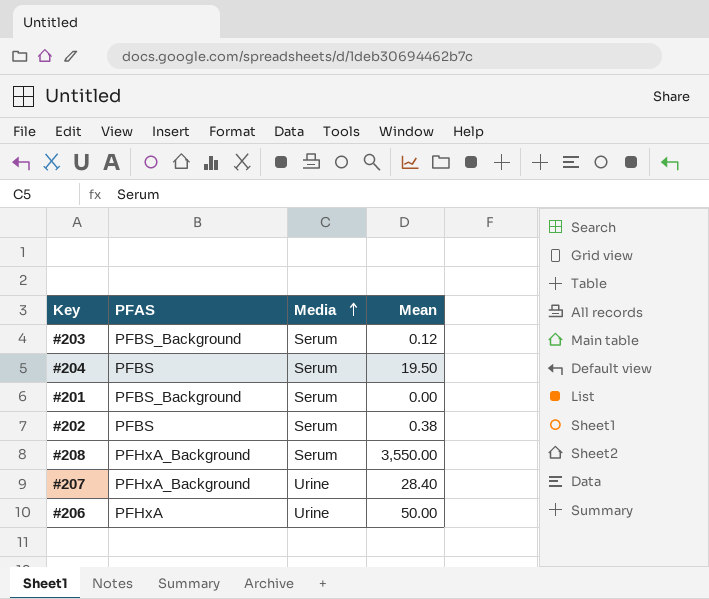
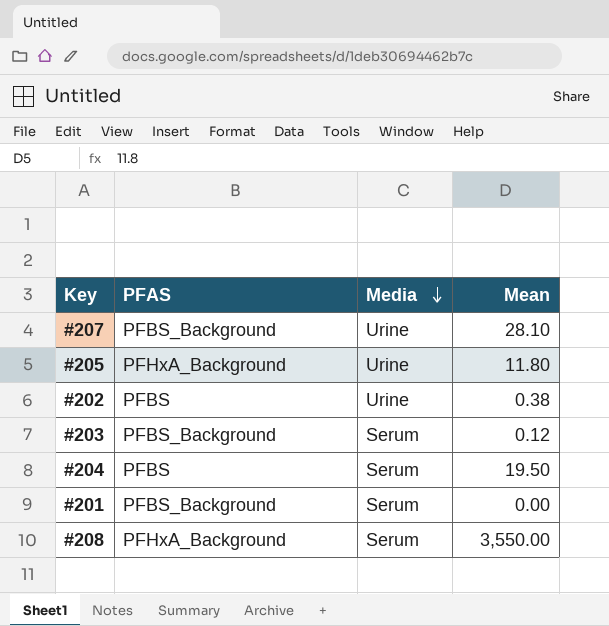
row order: Media ascending -> Media descending
row #206: PFHxA | Urine | 50.00 -> none
#207 | PFAS: PFHxA_Background -> PFBS_Background
#207 | Mean: 28.40 -> 28.10
row #205: none -> PFHxA_Background | Urine | 11.80
#202 | Media: Serum -> Urine

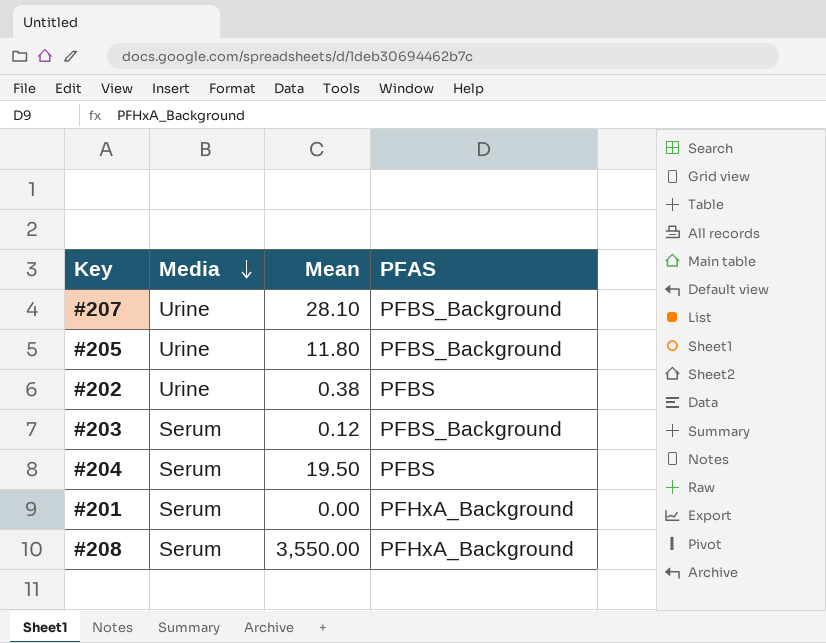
column PFAS | position: 2 -> 4
#205 | PFAS: PFHxA_Background -> PFBS_Background
#201 | PFAS: PFBS_Background -> PFHxA_Background

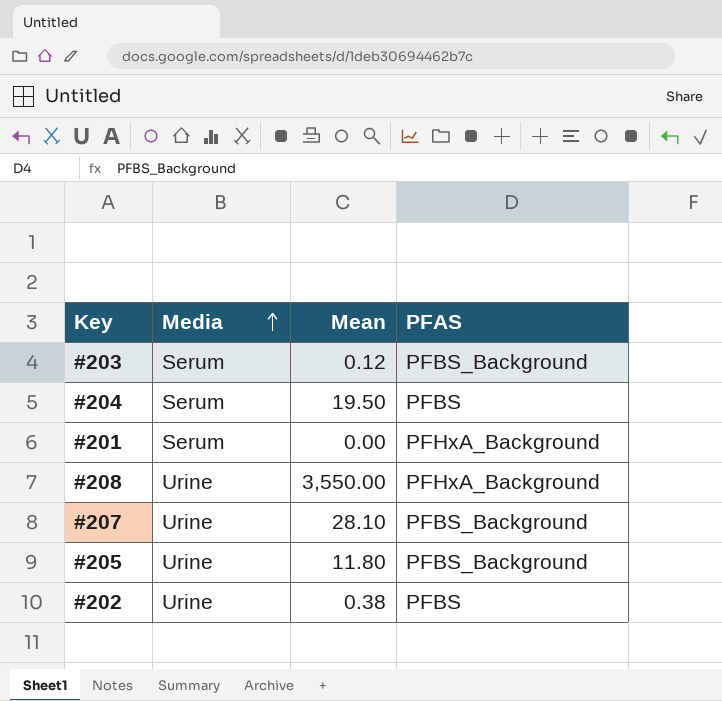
row order: Media descending -> Media ascending
#208 | Media: Serum -> Urine

